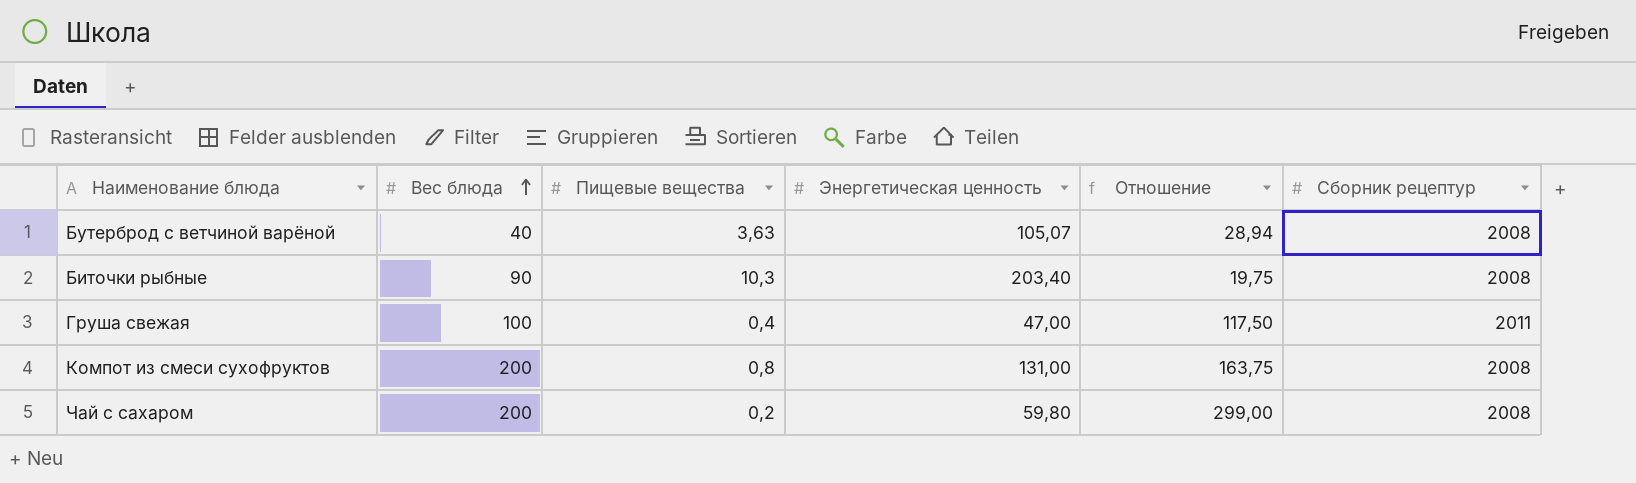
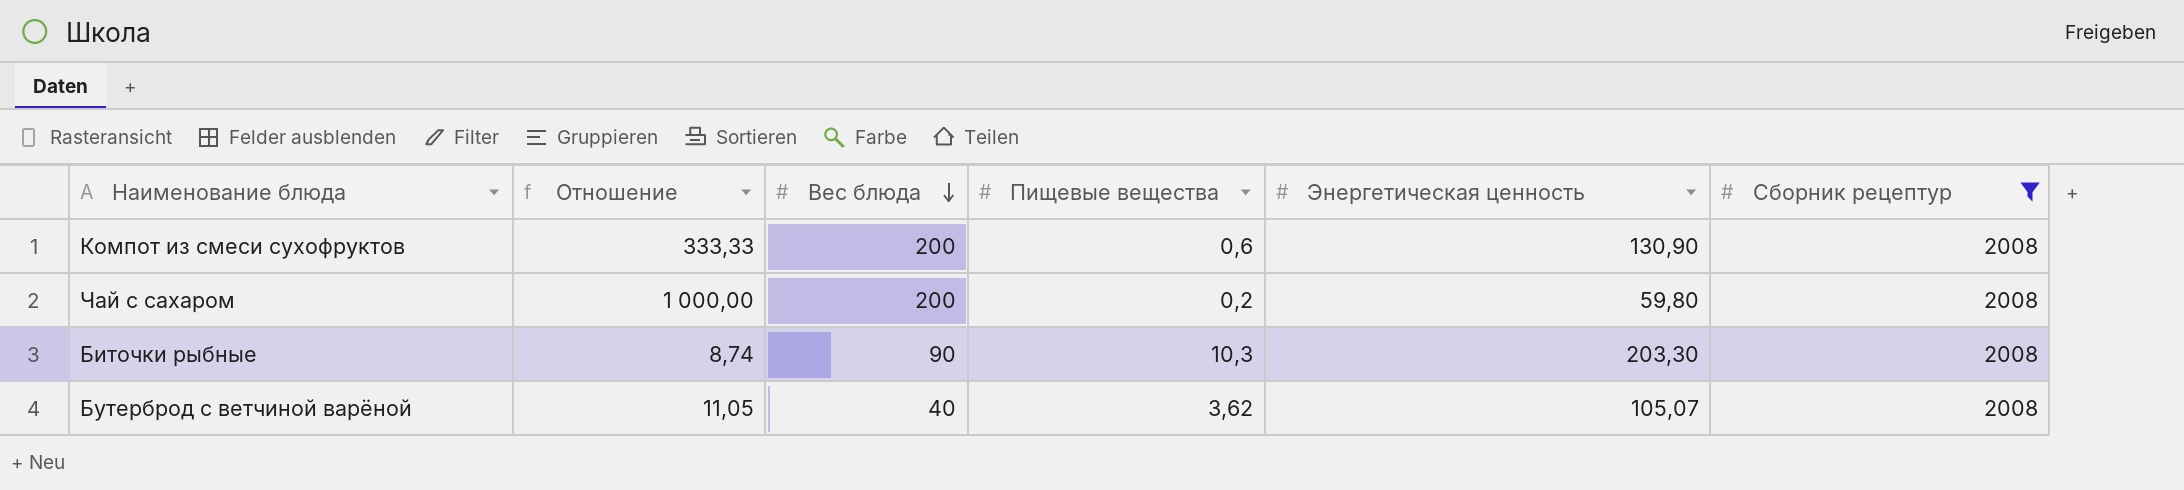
filter: none -> Сборник рецептур = 2008
row order: Вес блюда ascending -> Вес блюда descending
column Отношение | formula: [Энергетическая ценность] / [Пищевые вещества] -> [Вес блюда] / [Пищевые вещества]
column Отношение | position: 5 -> 2
Компот из смеси сухофруктов | Пищевые вещества: 0,8 -> 0,6
Компот из смеси сухофруктов | Энергетическая ценность: 131,00 -> 130,90
Биточки рыбные | Энергетическая ценность: 203,40 -> 203,30
Бутерброд с ветчиной варёной | Пищевые вещества: 3,63 -> 3,62

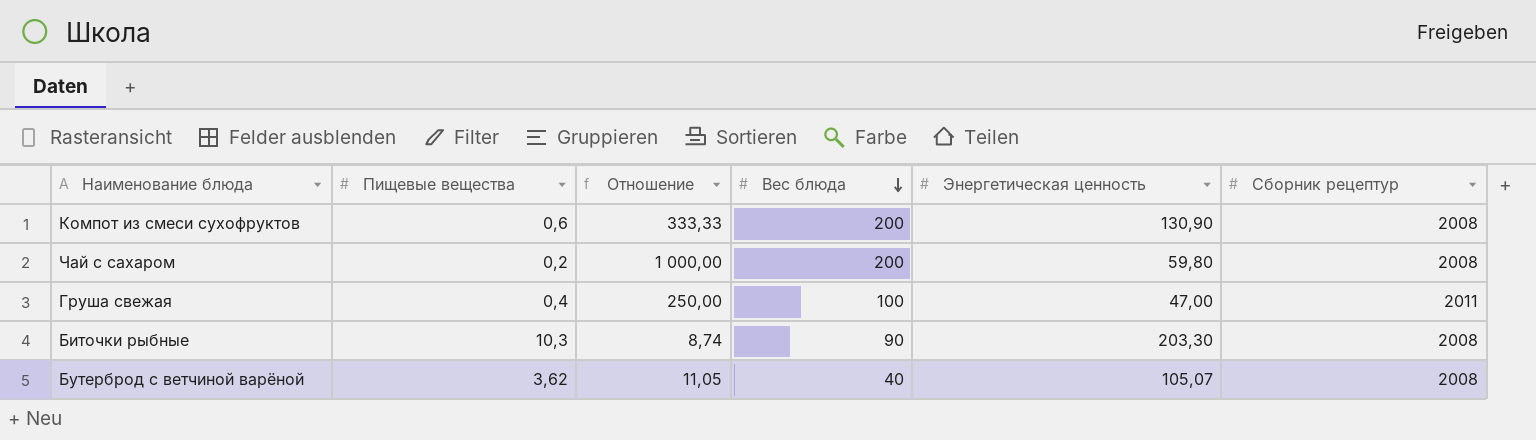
filter: Сборник рецептур = 2008 -> none
column Пищевые вещества | position: 4 -> 2

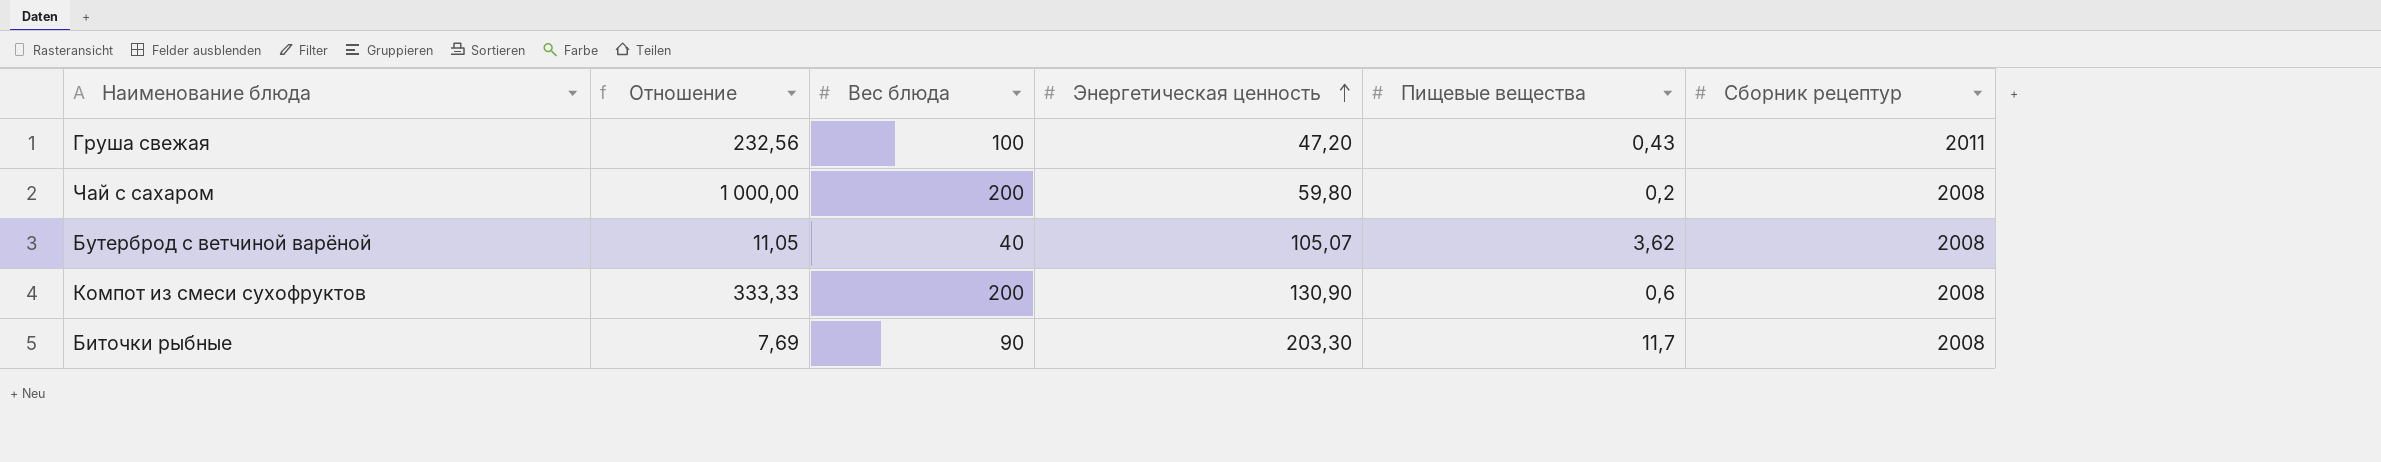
row order: Вес блюда descending -> Энергетическая ценность ascending
column Пищевые вещества | position: 2 -> 5
Груша свежая | Отношение: 250,00 -> 232,56
Груша свежая | Энергетическая ценность: 47,00 -> 47,20
Груша свежая | Пищевые вещества: 0,4 -> 0,43
Биточки рыбные | Отношение: 8,74 -> 7,69
Биточки рыбные | Пищевые вещества: 10,3 -> 11,7

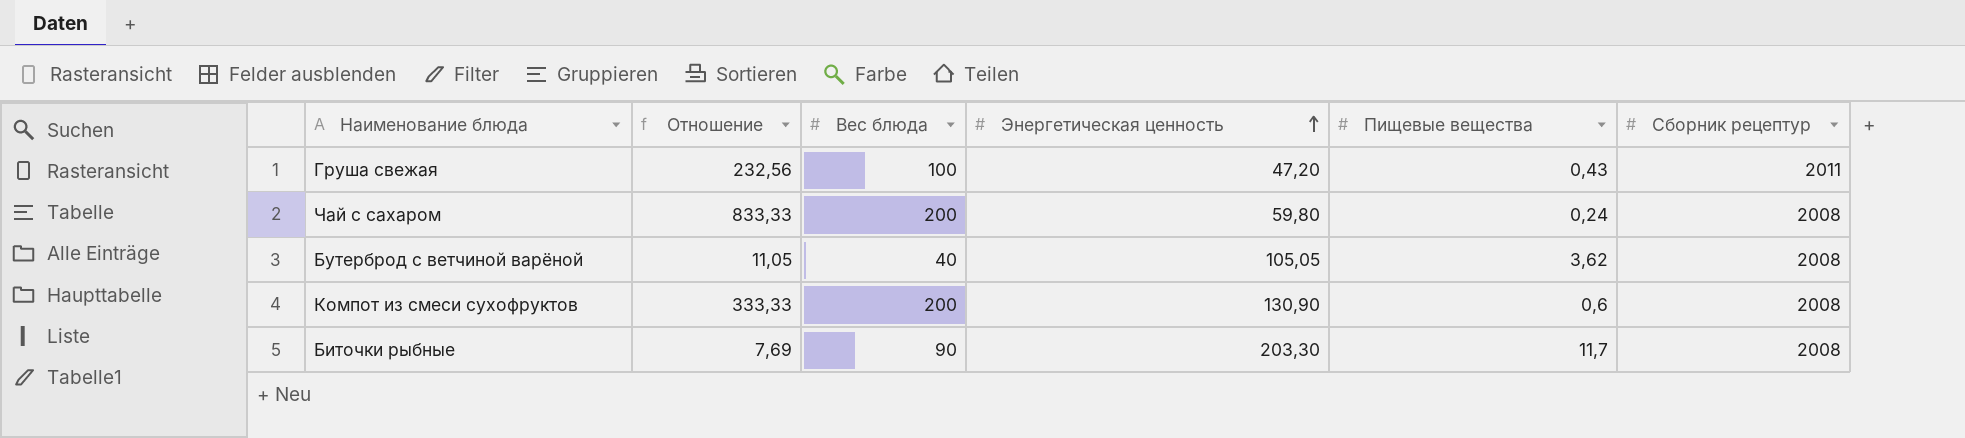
Чай с сахаром | Отношение: 1 000,00 -> 833,33
Чай с сахаром | Пищевые вещества: 0,2 -> 0,24
Бутерброд с ветчиной варёной | Энергетическая ценность: 105,07 -> 105,05

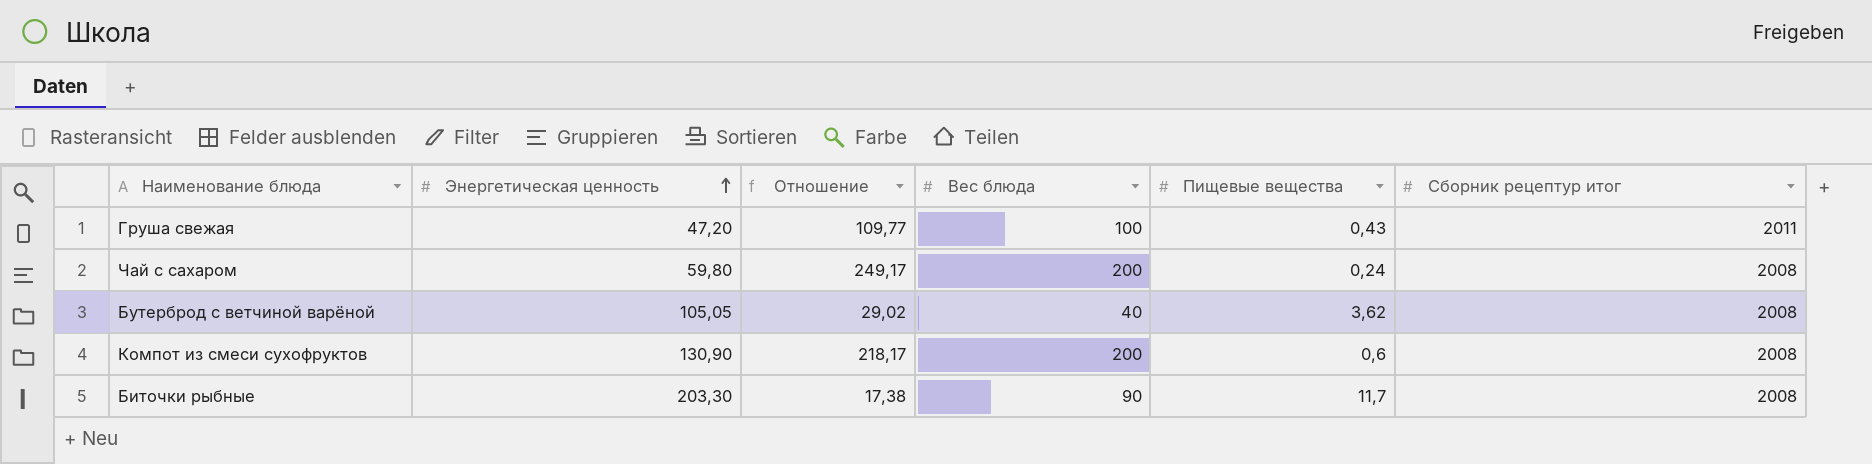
column Энергетическая ценность | position: 4 -> 2
column Отношение | formula: [Вес блюда] / [Пищевые вещества] -> [Энергетическая ценность] / [Пищевые вещества]
column name: Сборник рецептур -> Сборник рецептур итог

